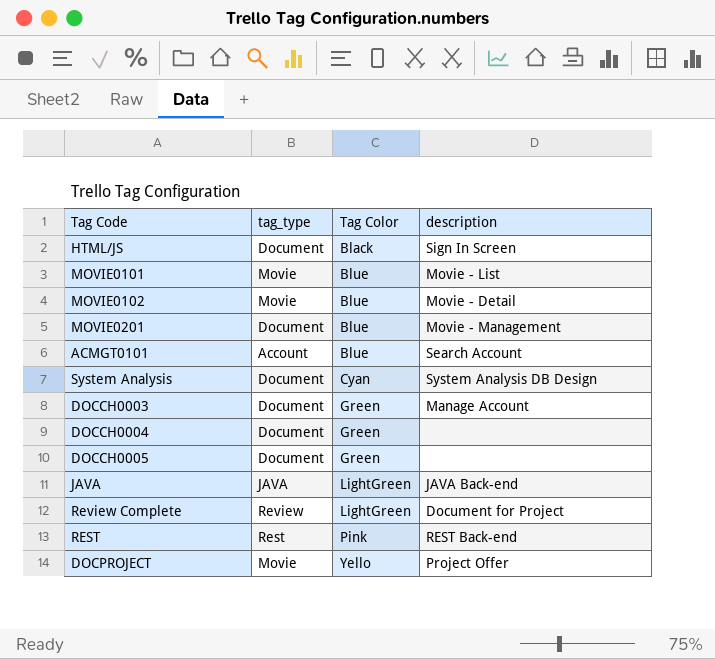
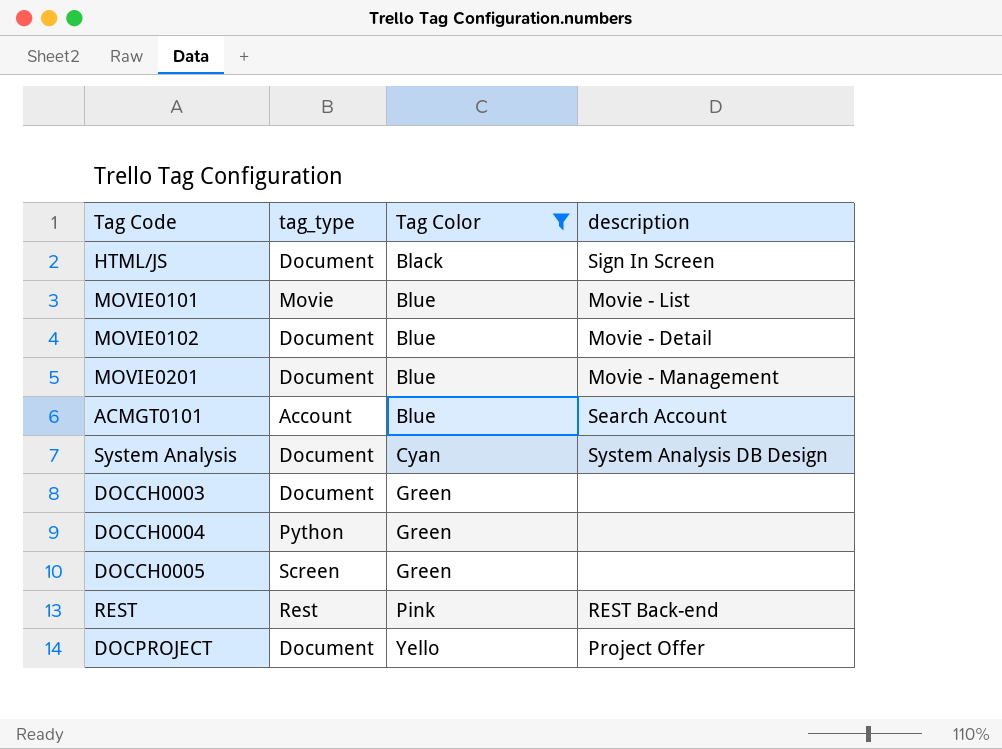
filter: none -> Tag Color != LightGreen
MOVIE0102 | tag_type: Movie -> Document
DOCCH0003 | description: Manage Account -> none
DOCCH0004 | tag_type: Document -> Python
DOCCH0005 | tag_type: Document -> Screen
DOCPROJECT | tag_type: Movie -> Document

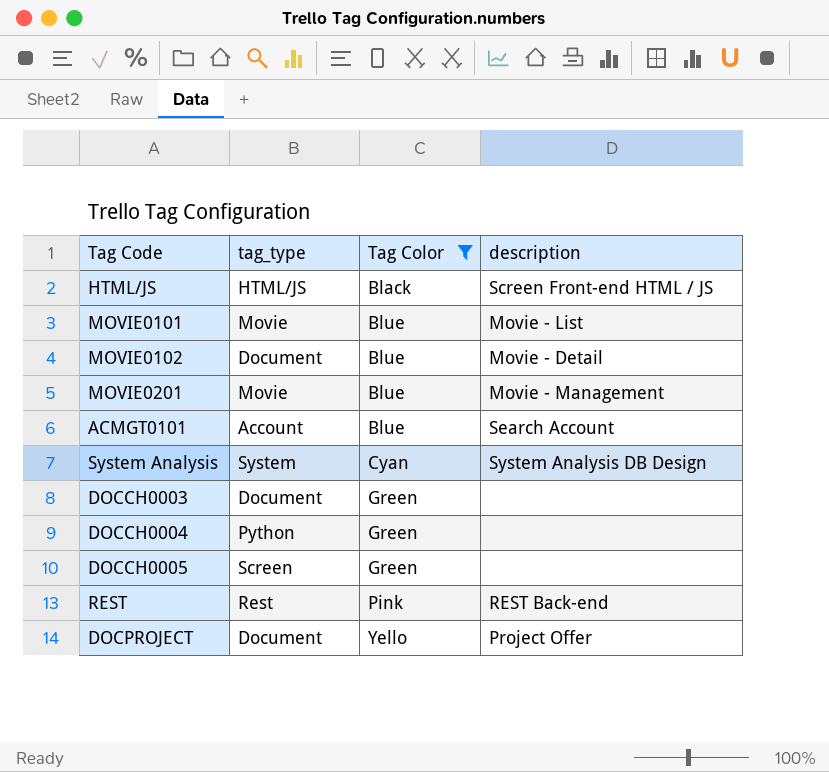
HTML/JS | tag_type: Document -> HTML/JS
HTML/JS | description: Sign In Screen -> Screen Front-end HTML / JS
MOVIE0201 | tag_type: Document -> Movie
System Analysis | tag_type: Document -> System

